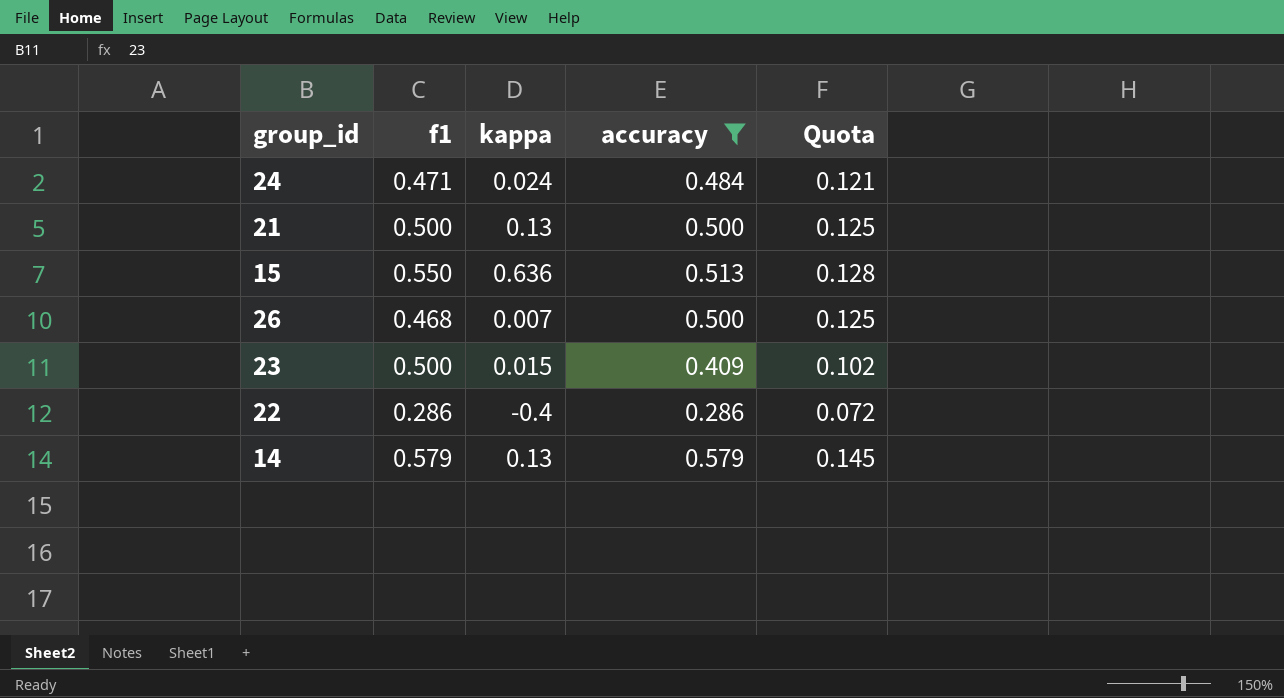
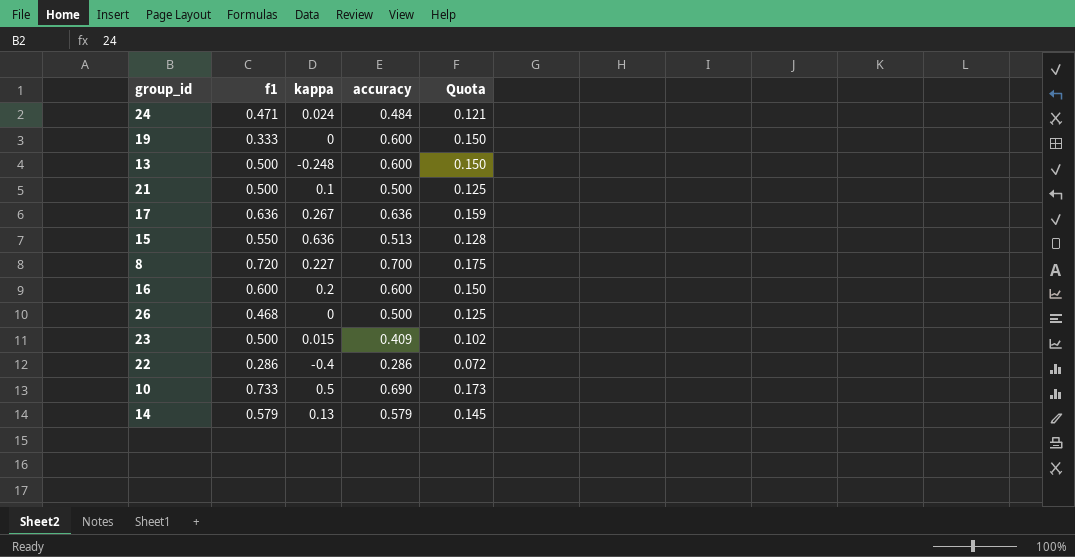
filter: accuracy <= 0.579 -> none
21 | kappa: 0.13 -> 0.1
26 | kappa: 0.007 -> 0

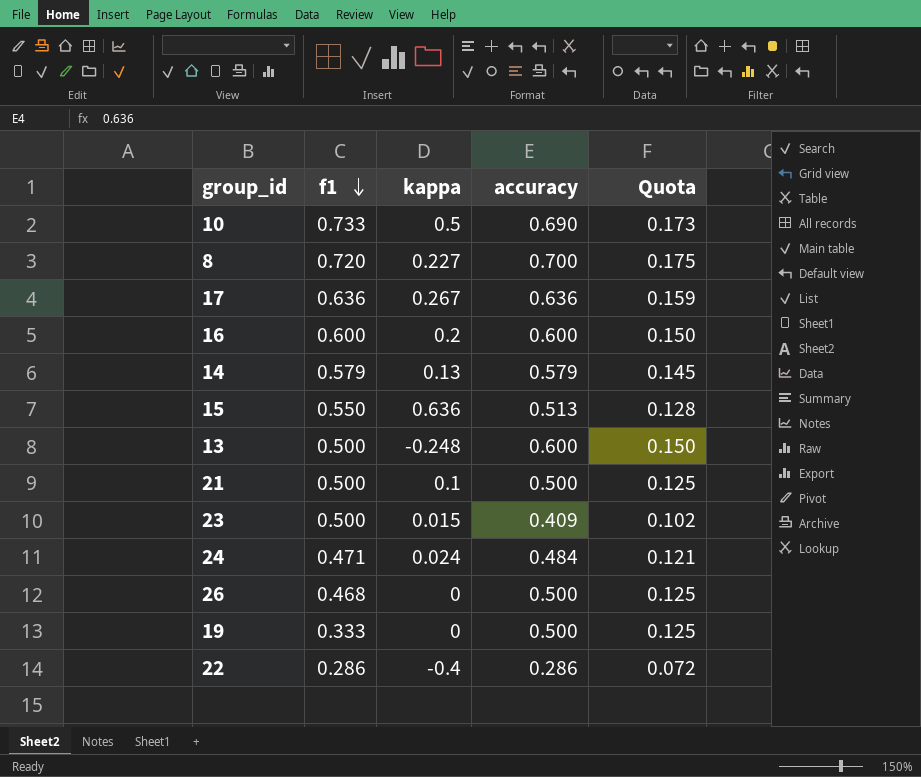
row order: none -> f1 descending
19 | accuracy: 0.600 -> 0.500
19 | Quota: 0.150 -> 0.125

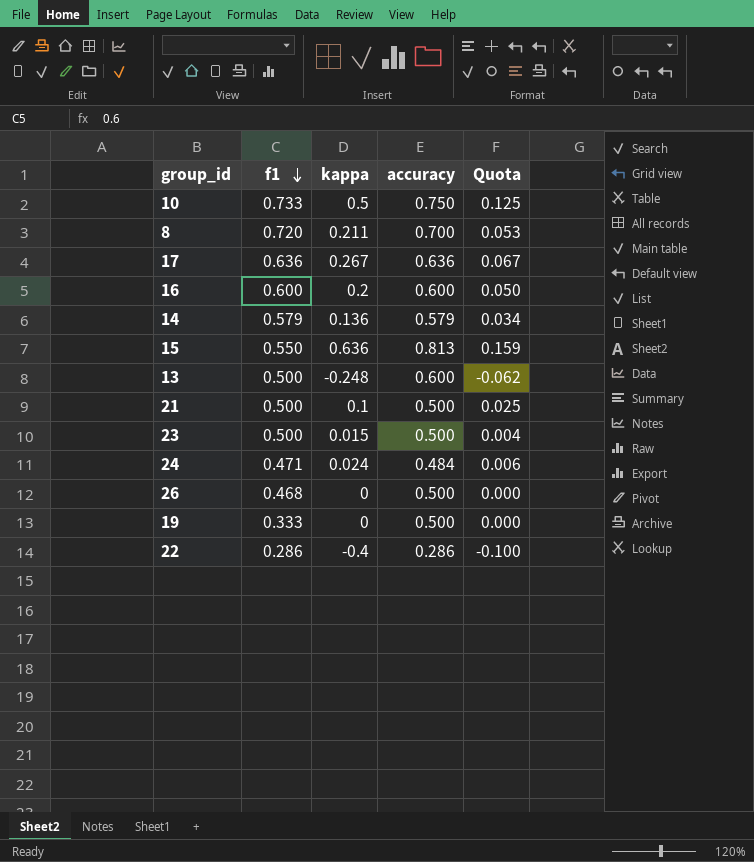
column Quota | formula: [accuracy] * 0.25 -> [kappa] * 0.25
10 | accuracy: 0.690 -> 0.750
8 | kappa: 0.227 -> 0.211
14 | kappa: 0.13 -> 0.136
15 | accuracy: 0.513 -> 0.813
23 | accuracy: 0.409 -> 0.500

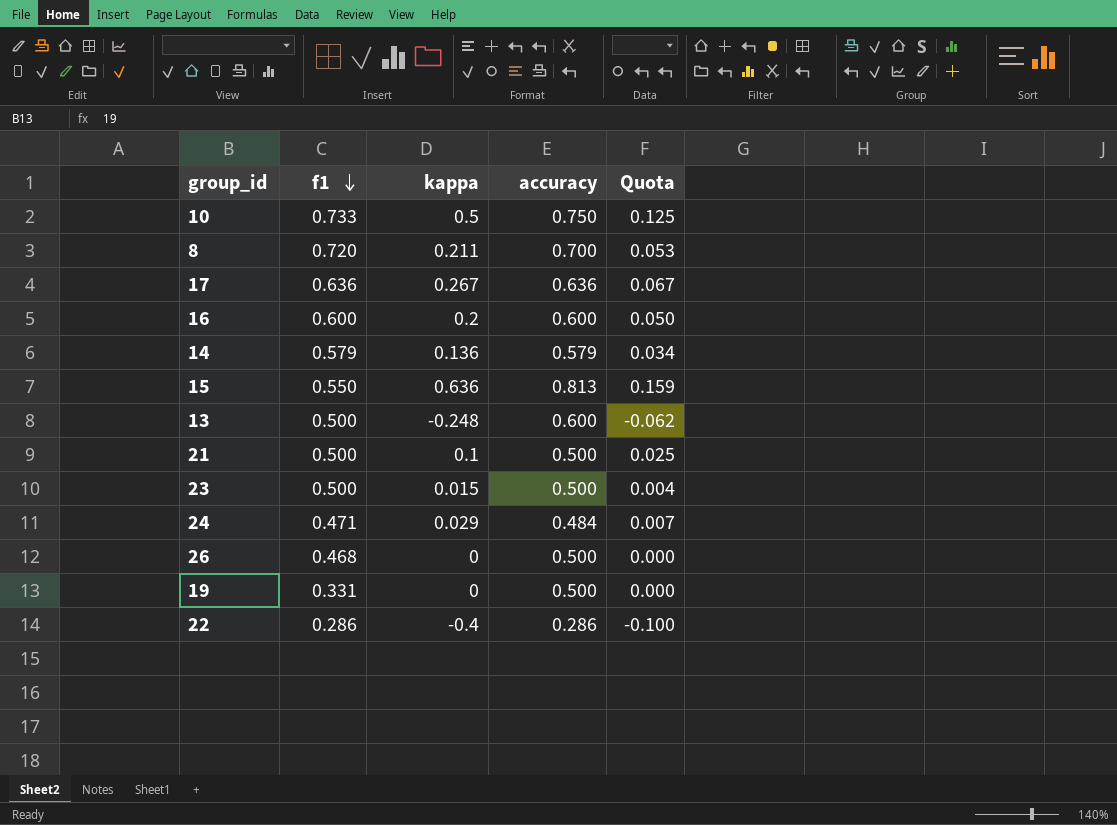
24 | kappa: 0.024 -> 0.029
24 | Quota: 0.006 -> 0.007
19 | f1: 0.333 -> 0.331

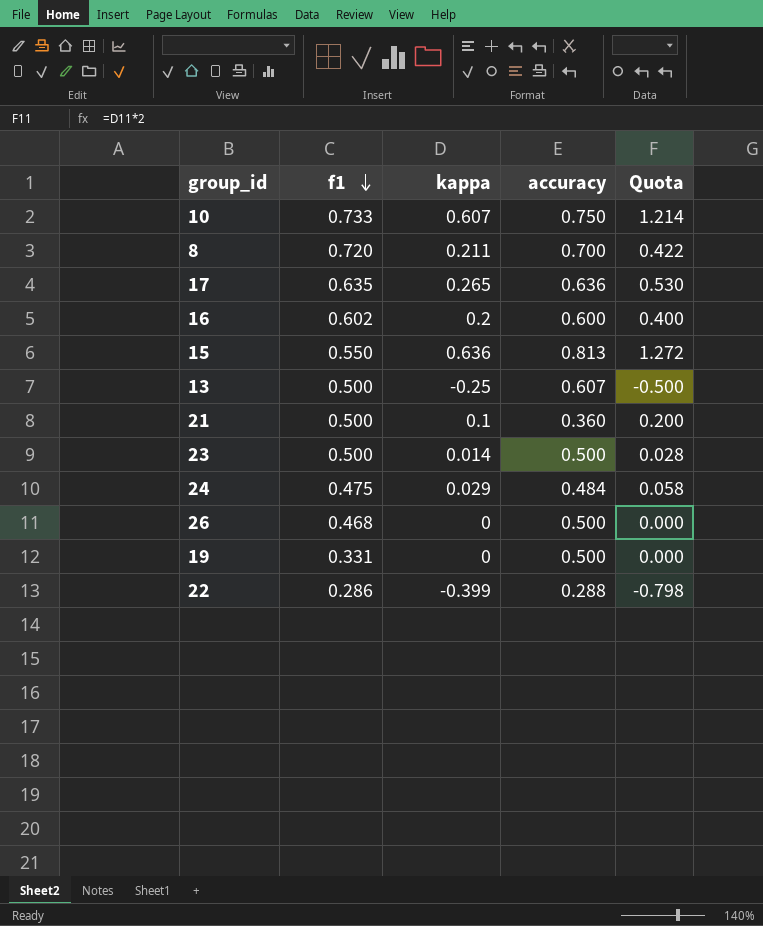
column Quota | formula: [kappa] * 0.25 -> [kappa] * 2
row 14: 0.579 | 0.136 | 0.579 | 0.034 -> none
10 | kappa: 0.5 -> 0.607
17 | f1: 0.636 -> 0.635
17 | kappa: 0.267 -> 0.265
16 | f1: 0.600 -> 0.602
13 | kappa: -0.248 -> -0.25
13 | accuracy: 0.600 -> 0.607
21 | accuracy: 0.500 -> 0.360
23 | kappa: 0.015 -> 0.014
24 | f1: 0.471 -> 0.475
22 | kappa: -0.4 -> -0.399
22 | accuracy: 0.286 -> 0.288

